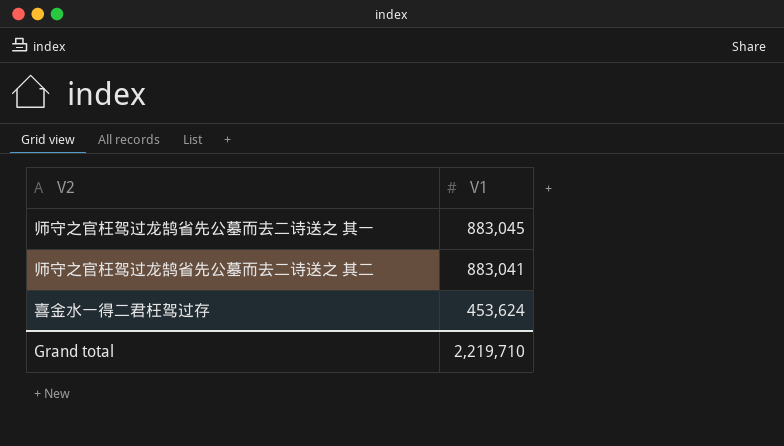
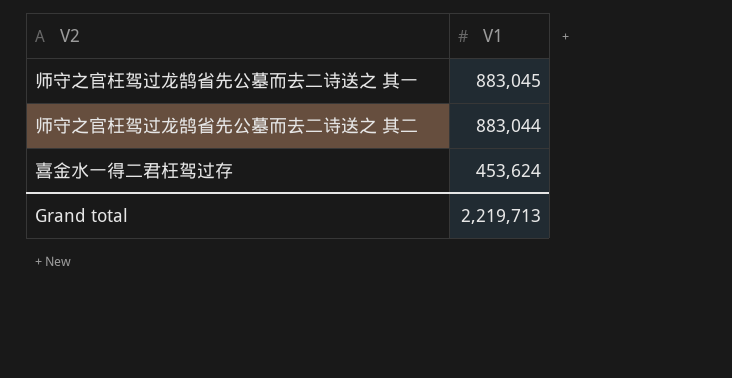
师守之官枉驾过龙鹄省先公墓而去二诗送之 其二 | V1: 883,041 -> 883,044
Grand total | V1: 2,219,710 -> 2,219,713

